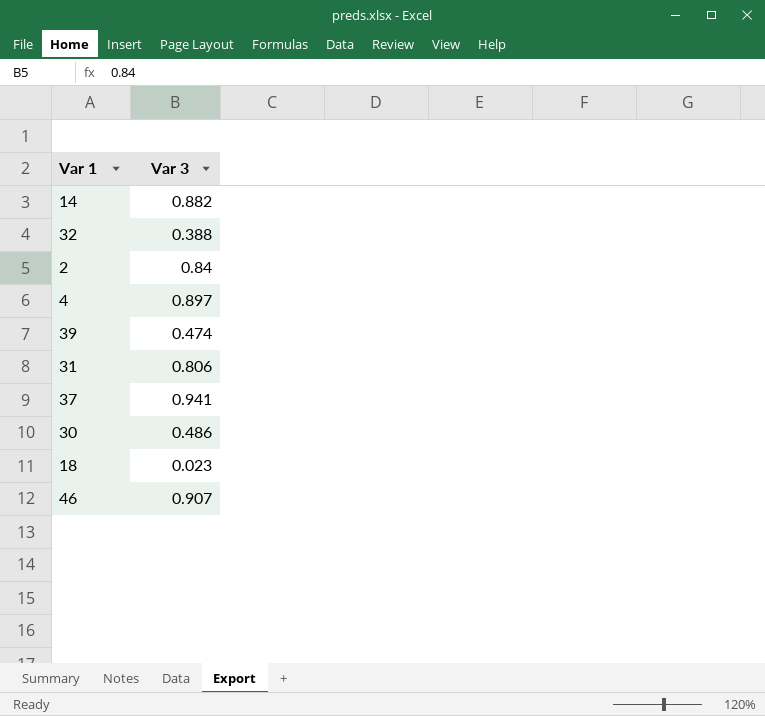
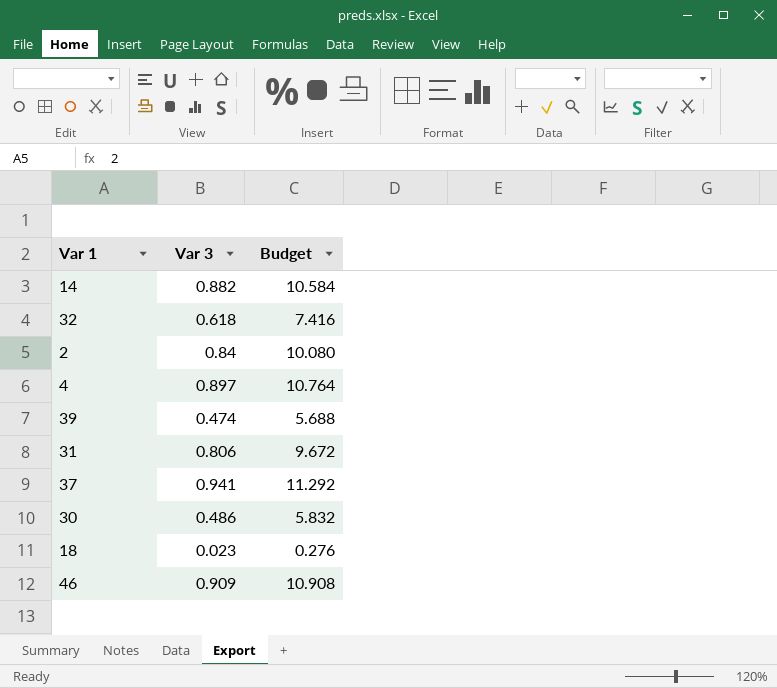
column Budget | formula: none -> [Var 3] * 12
32 | Var 3: 0.388 -> 0.618
46 | Var 3: 0.907 -> 0.909

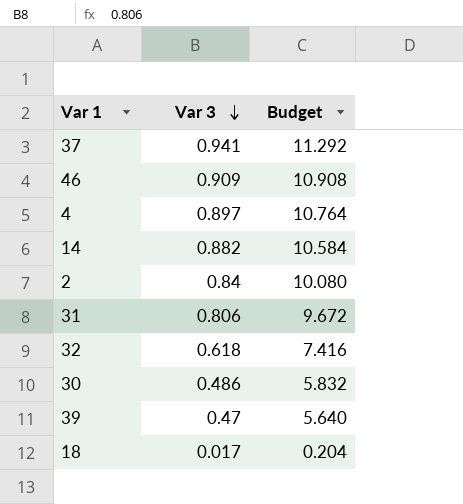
row order: none -> Var 3 descending
39 | Var 3: 0.474 -> 0.47
39 | Budget: 5.688 -> 5.640
18 | Var 3: 0.023 -> 0.017
18 | Budget: 0.276 -> 0.204

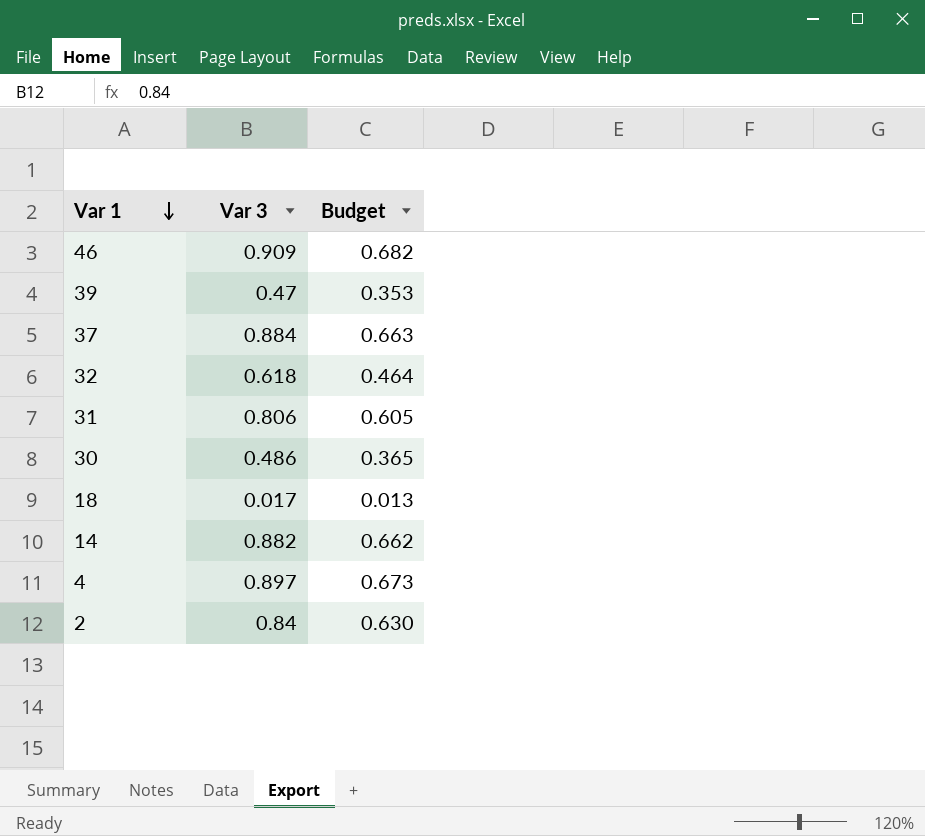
row order: Var 3 descending -> Var 1 descending
column Budget | formula: [Var 3] * 12 -> [Var 3] * 0.75
37 | Var 3: 0.941 -> 0.884

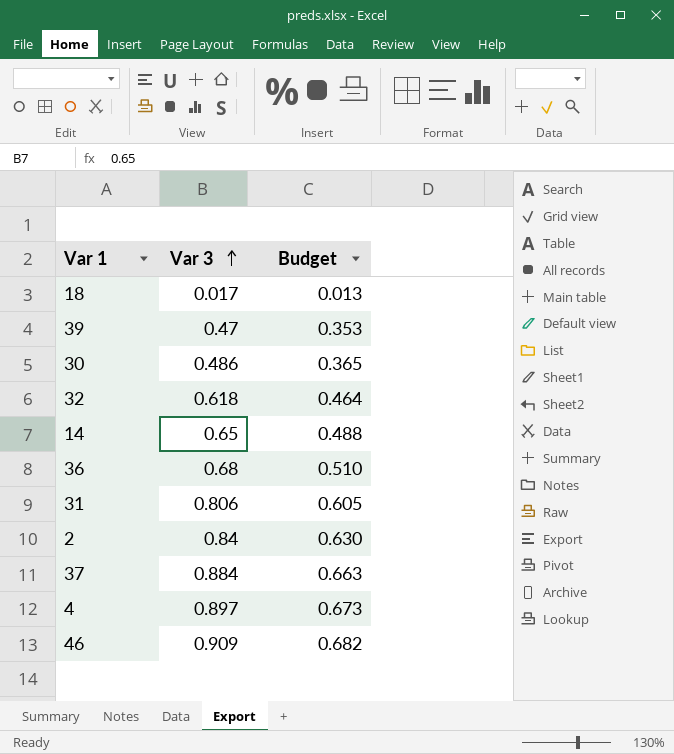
row order: Var 1 descending -> Var 3 ascending
14 | Var 3: 0.882 -> 0.65
14 | Budget: 0.662 -> 0.488
row 36: none -> 0.68 | 0.510

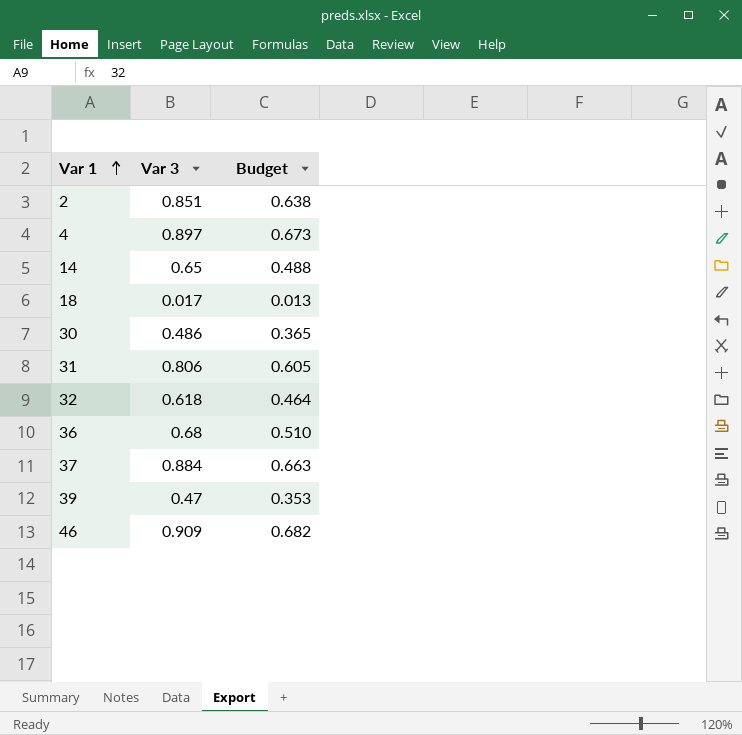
row order: Var 3 ascending -> Var 1 ascending
2 | Var 3: 0.84 -> 0.851
2 | Budget: 0.630 -> 0.638

